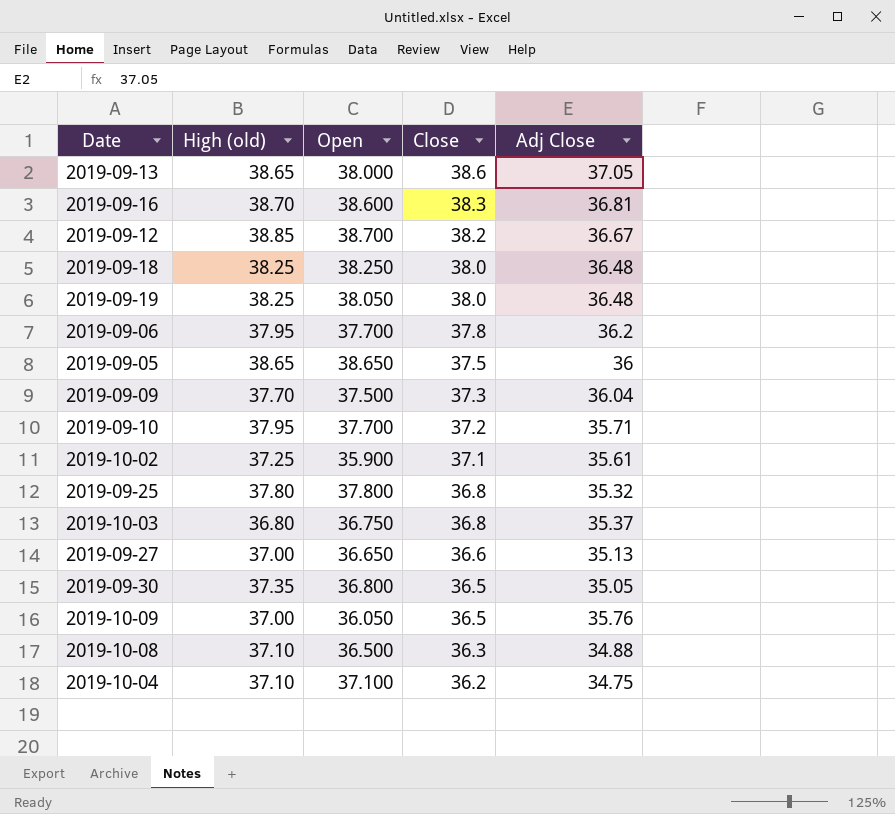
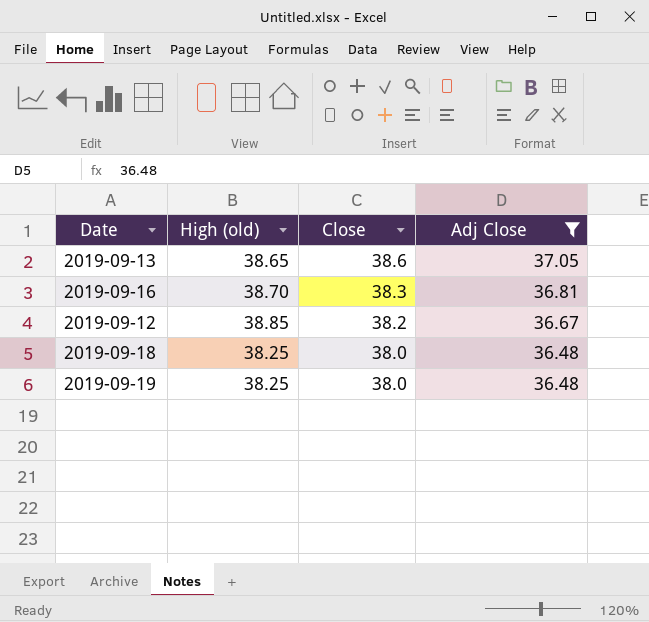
filter: none -> Adj Close >= 36.48
column Open | position: 3 -> none

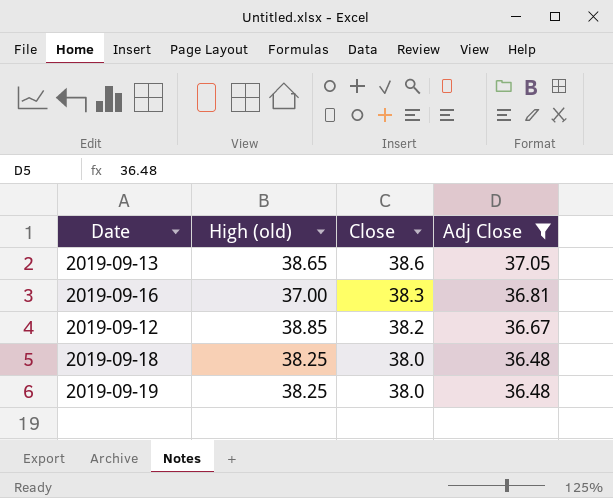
2019-09-16 | High (old): 38.70 -> 37.00

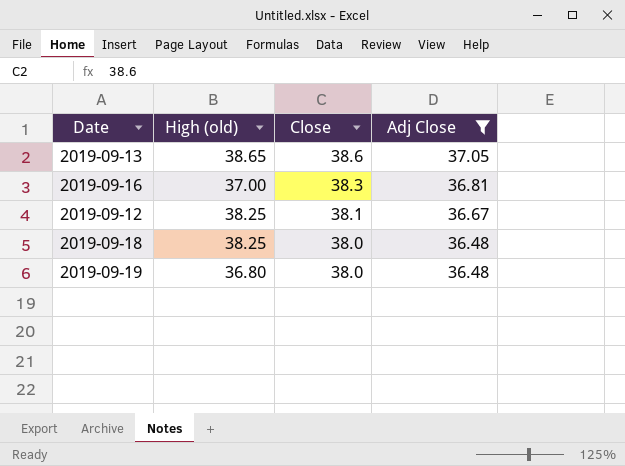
2019-09-12 | High (old): 38.85 -> 38.25
2019-09-12 | Close: 38.2 -> 38.1
2019-09-19 | High (old): 38.25 -> 36.80

